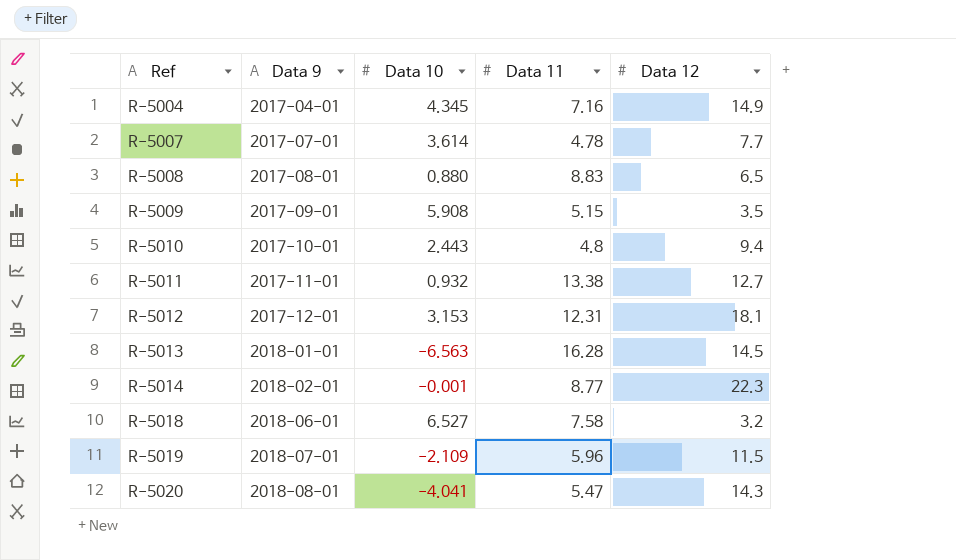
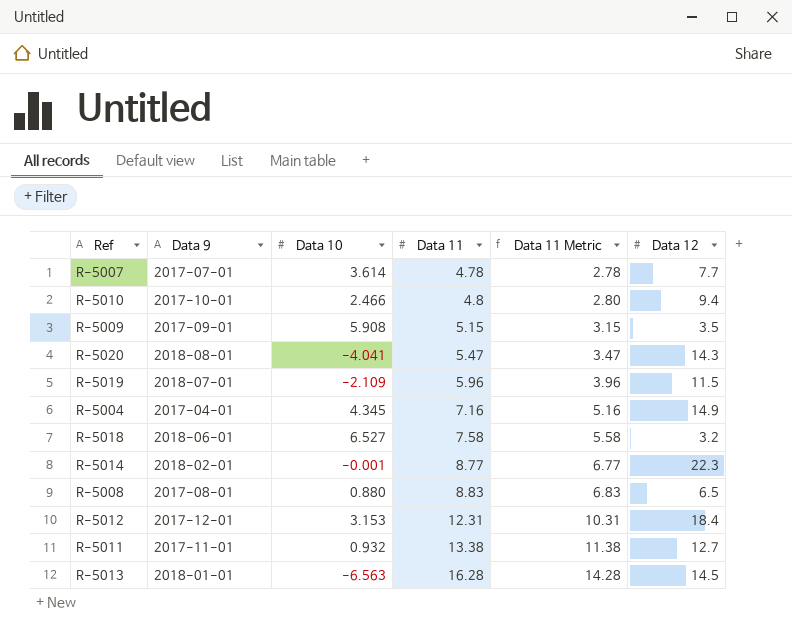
row order: Ref ascending -> Data 11 ascending
column Data 11 Metric | formula: none -> [Data 11] - 2
R-5010 | Data 10: 2.443 -> 2.466
R-5012 | Data 12: 18.1 -> 18.4

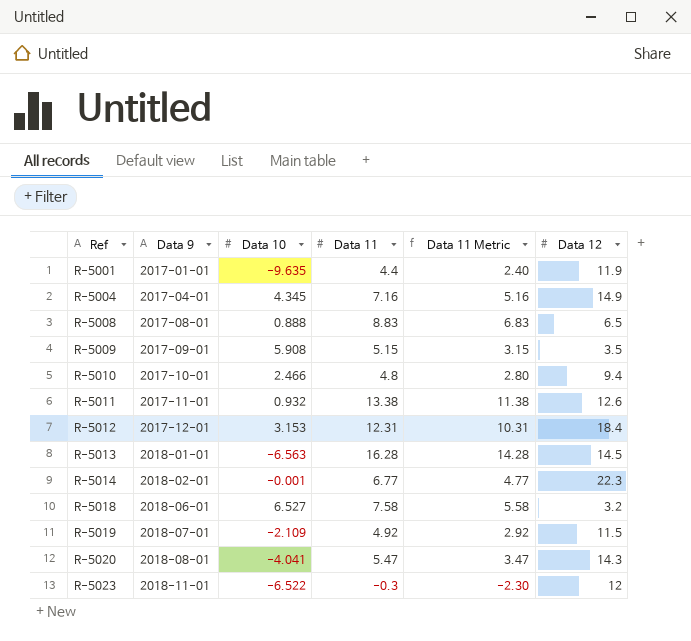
row order: Data 11 ascending -> Ref ascending
row R-5007: 2017-07-01 | 3.614 | 4.78 | 2.78 | 7.7 -> none
row R-5001: none -> 2017-01-01 | -9.635 | 4.4 | 2.40 | 11.9
R-5008 | Data 10: 0.880 -> 0.888
R-5011 | Data 12: 12.7 -> 12.6
R-5014 | Data 11: 8.77 -> 6.77
R-5014 | Data 11 Metric: 6.77 -> 4.77
R-5019 | Data 11: 5.96 -> 4.92
R-5019 | Data 11 Metric: 3.96 -> 2.92
row R-5023: none -> 2018-11-01 | -6.522 | -0.3 | -2.30 | 12

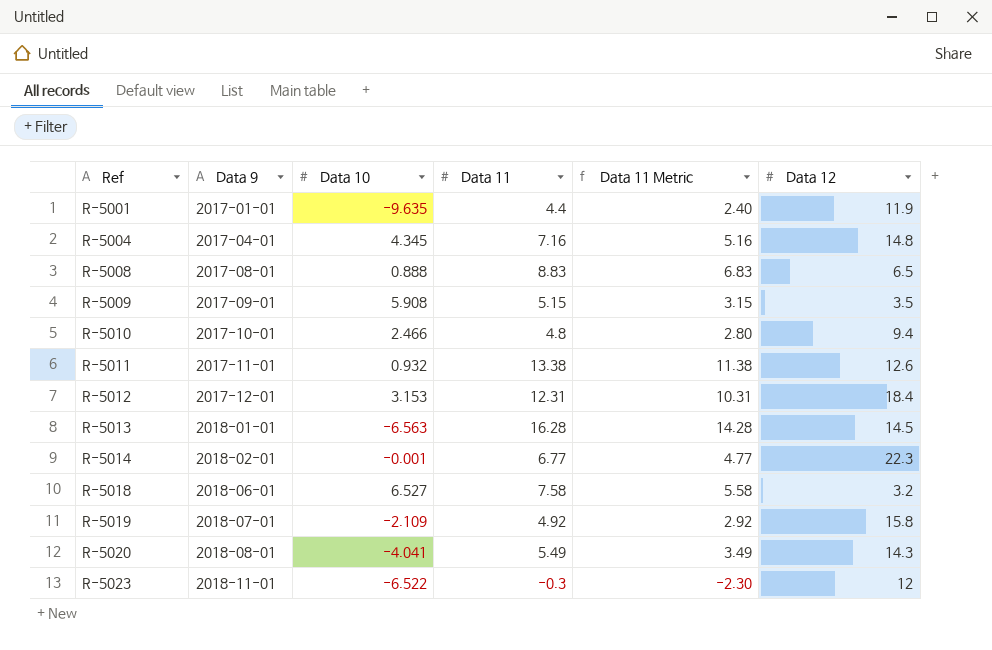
R-5004 | Data 12: 14.9 -> 14.8
R-5019 | Data 12: 11.5 -> 15.8
R-5020 | Data 11: 5.47 -> 5.49
R-5020 | Data 11 Metric: 3.47 -> 3.49

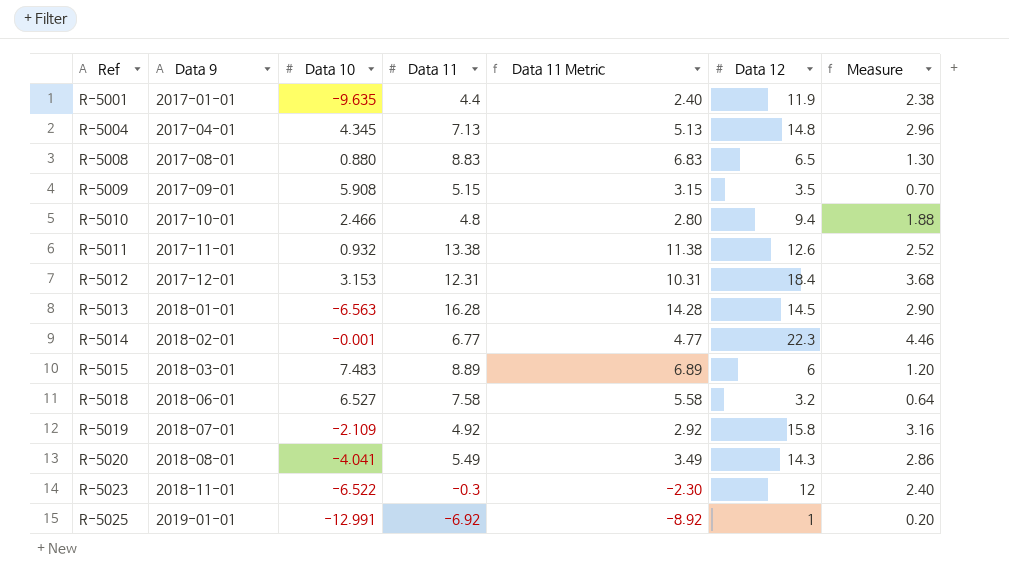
column Measure | formula: none -> [Data 12] * 0.2
R-5004 | Data 11: 7.16 -> 7.13
R-5004 | Data 11 Metric: 5.16 -> 5.13
R-5008 | Data 10: 0.888 -> 0.880
row R-5015: none -> 2018-03-01 | 7.483 | 8.89 | 6.89 | 6 | 1.20
row R-5025: none -> 2019-01-01 | -12.991 | -6.92 | -8.92 | 1 | 0.20

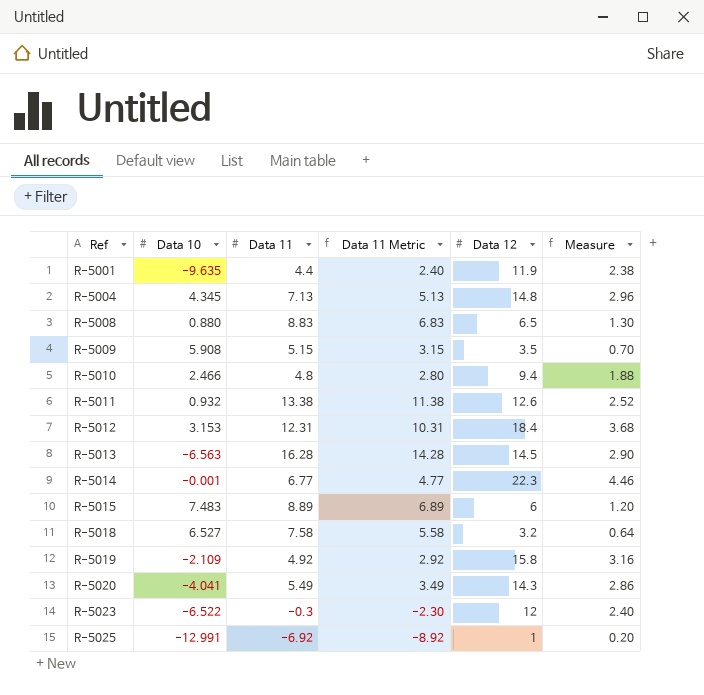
column Data 9 | position: 2 -> none

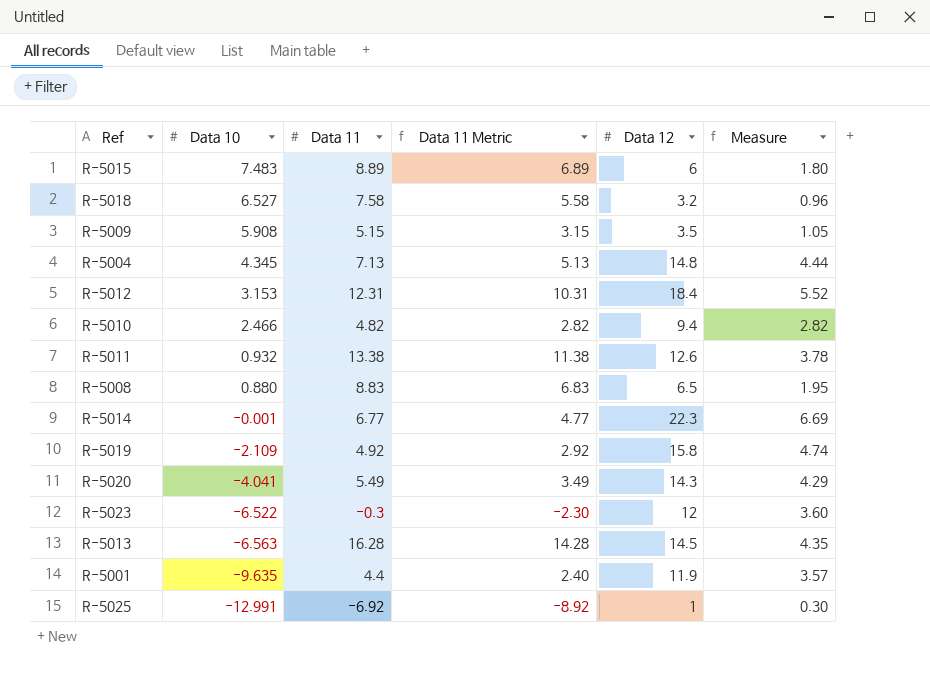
row order: Ref ascending -> Data 10 descending
column Measure | formula: [Data 12] * 0.2 -> [Data 12] * 0.3
R-5010 | Data 11: 4.8 -> 4.82
R-5010 | Data 11 Metric: 2.80 -> 2.82

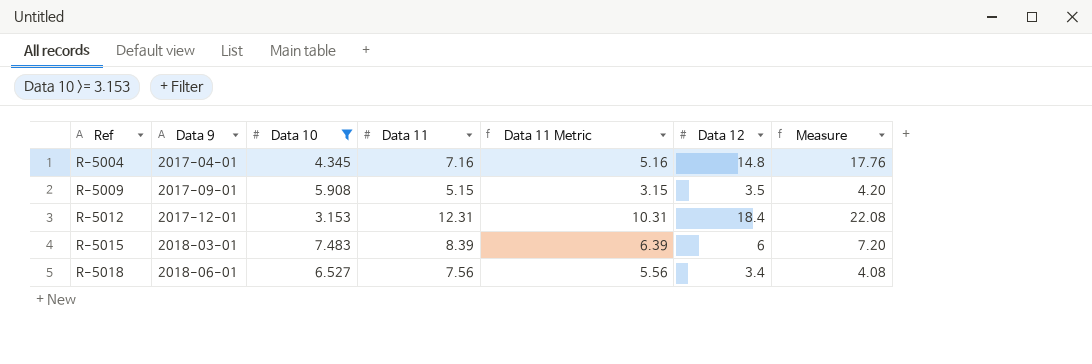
filter: none -> Data 10 >= 3.153
row order: Data 10 descending -> Ref ascending
column Data 9 | position: none -> 2
column Measure | formula: [Data 12] * 0.3 -> [Data 12] * 1.2
R-5004 | Data 11: 7.13 -> 7.16
R-5004 | Data 11 Metric: 5.13 -> 5.16
R-5015 | Data 11: 8.89 -> 8.39
R-5015 | Data 11 Metric: 6.89 -> 6.39
R-5018 | Data 11: 7.58 -> 7.56
R-5018 | Data 11 Metric: 5.58 -> 5.56
R-5018 | Data 12: 3.2 -> 3.4

